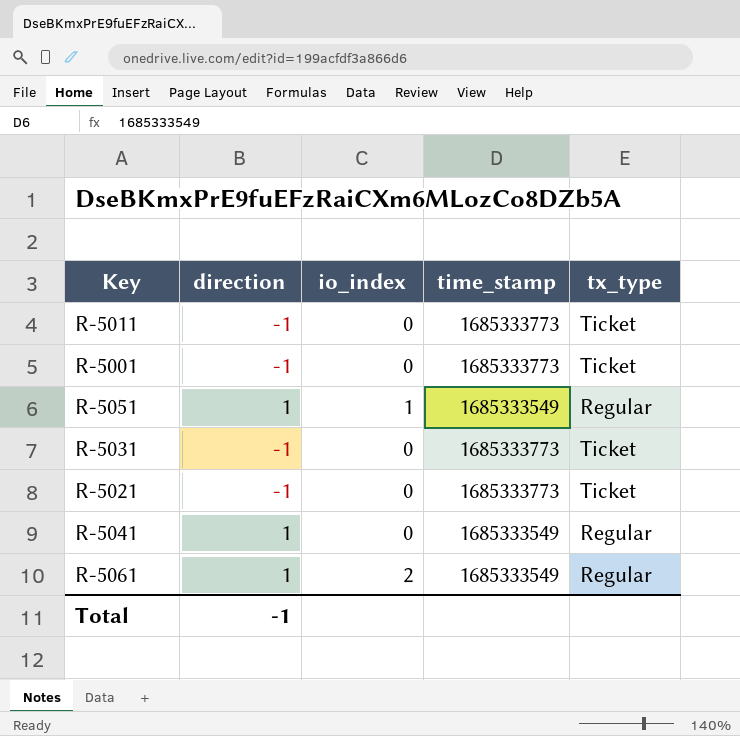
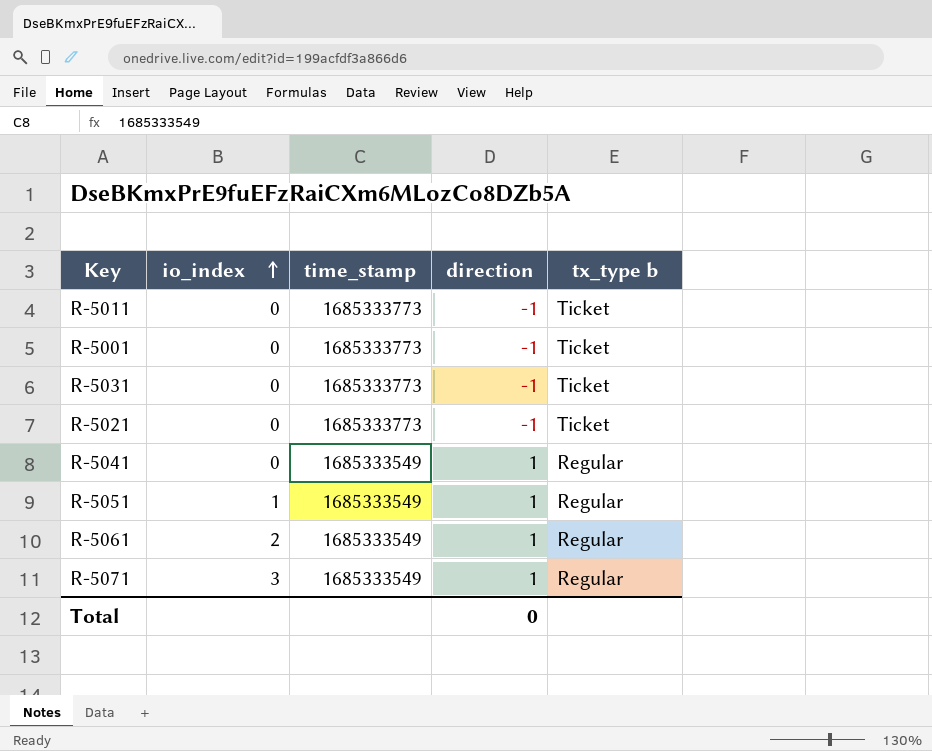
row order: none -> io_index ascending
column direction | position: 2 -> 4
column name: tx_type -> tx_type b
row R-5071: none -> 3 | 1685333549 | 1 | Regular
Total | direction: -1 -> 0

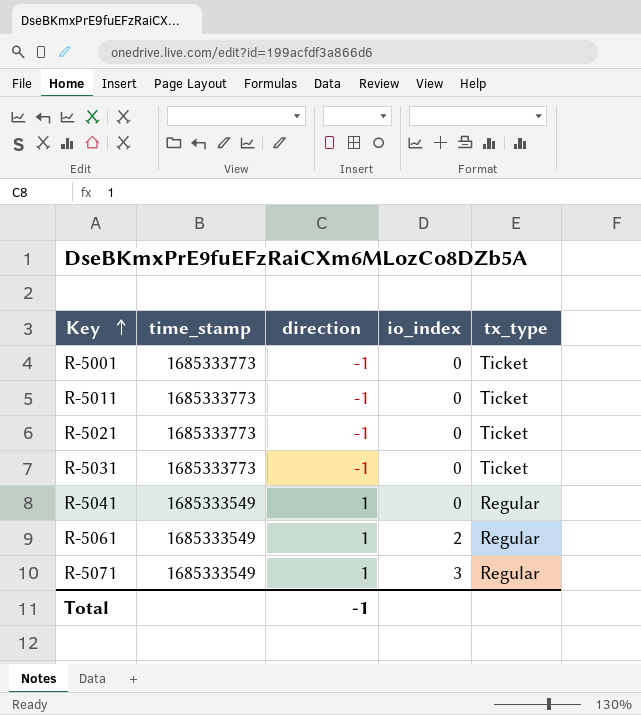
row order: io_index ascending -> Key ascending
column io_index | position: 2 -> 4
column name: tx_type b -> tx_type
row R-5051: 1 | 1685333549 | 1 | Regular -> none
Total | direction: 0 -> -1

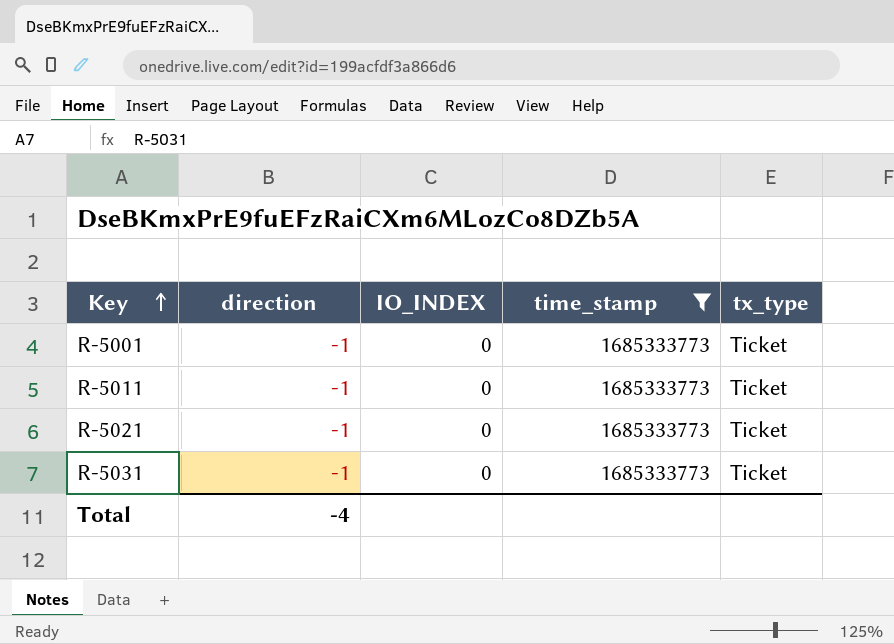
filter: none -> time_stamp = 1685333773
column name: io_index -> IO_INDEX
column time_stamp | position: 2 -> 4
Total | direction: -1 -> -4

